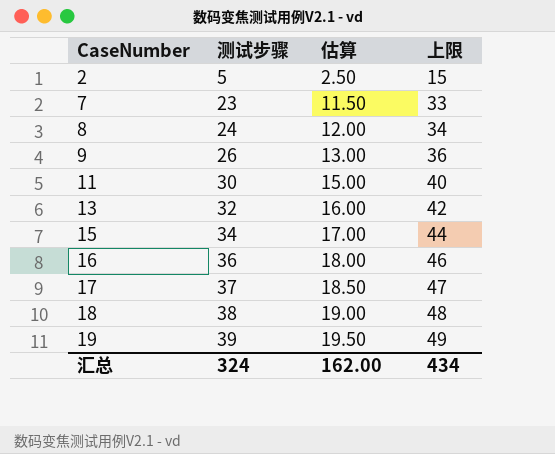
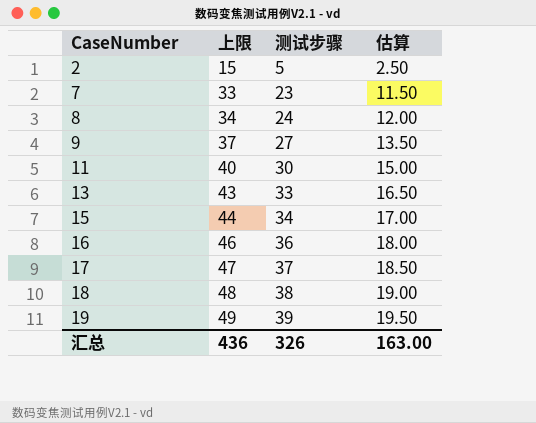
column 上限 | position: 4 -> 2
9 | 上限: 36 -> 37
9 | 测试步骤: 26 -> 27
9 | 估算: 13.00 -> 13.50
13 | 上限: 42 -> 43
13 | 测试步骤: 32 -> 33
13 | 估算: 16.00 -> 16.50
汇总 | 上限: 434 -> 436
汇总 | 测试步骤: 324 -> 326
汇总 | 估算: 162.00 -> 163.00

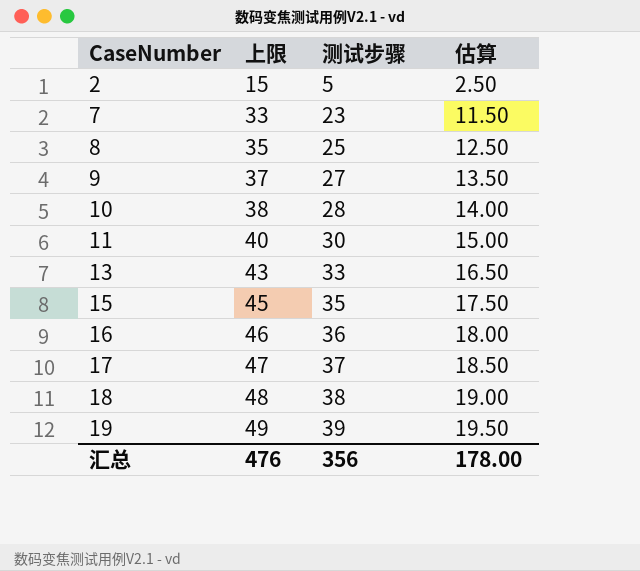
8 | 上限: 34 -> 35
8 | 测试步骤: 24 -> 25
8 | 估算: 12.00 -> 12.50
row 10: none -> 38 | 28 | 14.00
15 | 上限: 44 -> 45
15 | 测试步骤: 34 -> 35
15 | 估算: 17.00 -> 17.50
汇总 | 上限: 436 -> 476
汇总 | 测试步骤: 326 -> 356
汇总 | 估算: 163.00 -> 178.00

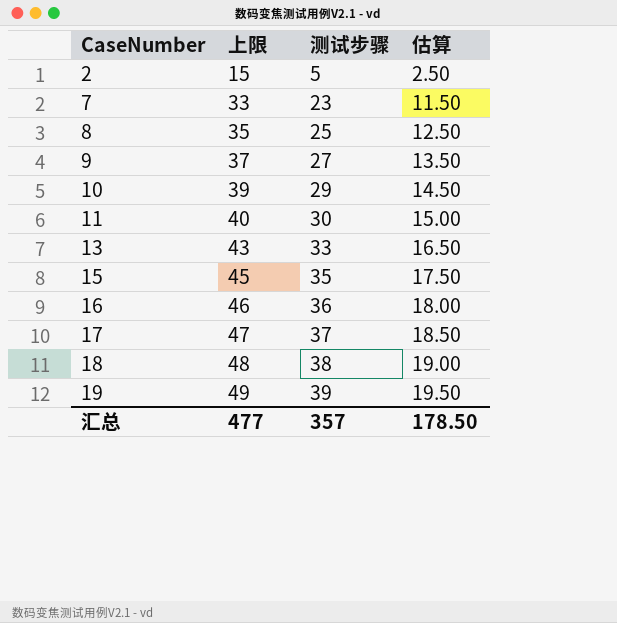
10 | 上限: 38 -> 39
10 | 测试步骤: 28 -> 29
10 | 估算: 14.00 -> 14.50
汇总 | 上限: 476 -> 477
汇总 | 测试步骤: 356 -> 357
汇总 | 估算: 178.00 -> 178.50

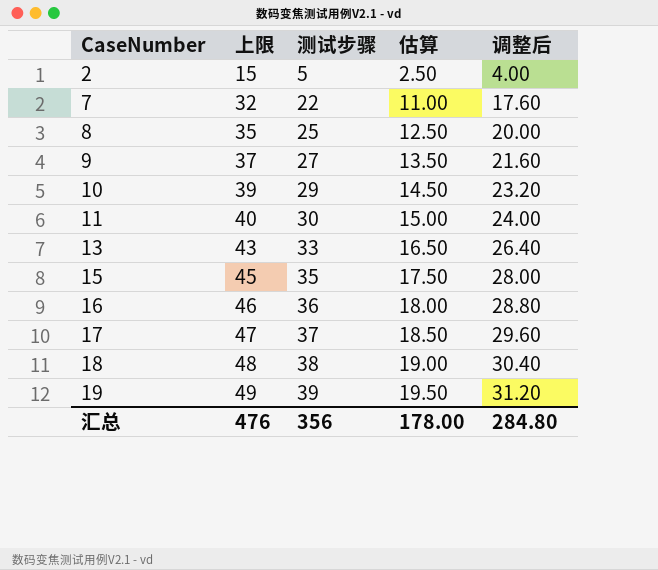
column 调整后 | formula: none -> [测试步骤] * 0.8
7 | 上限: 33 -> 32
7 | 测试步骤: 23 -> 22
7 | 估算: 11.50 -> 11.00
汇总 | 上限: 477 -> 476
汇总 | 测试步骤: 357 -> 356
汇总 | 估算: 178.50 -> 178.00

